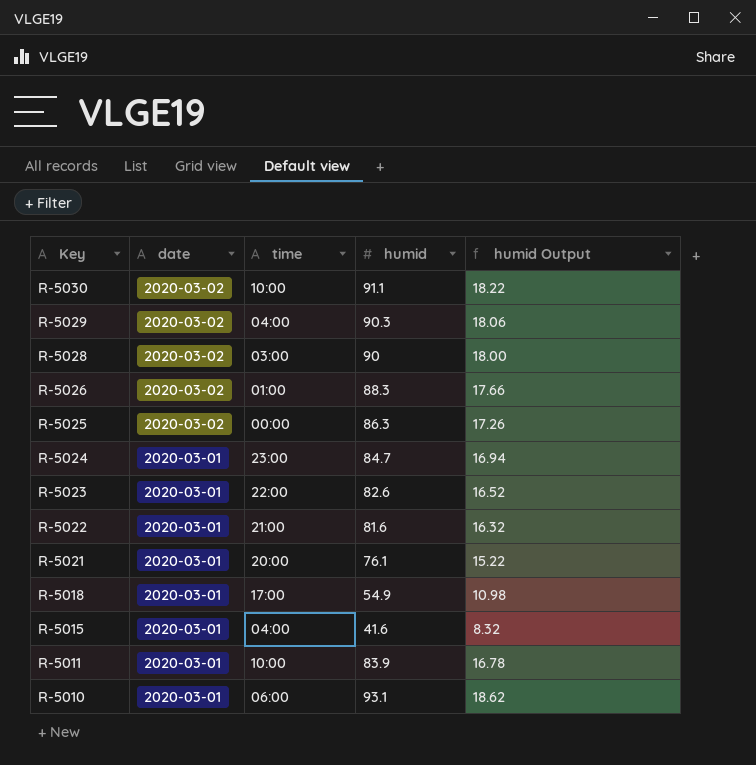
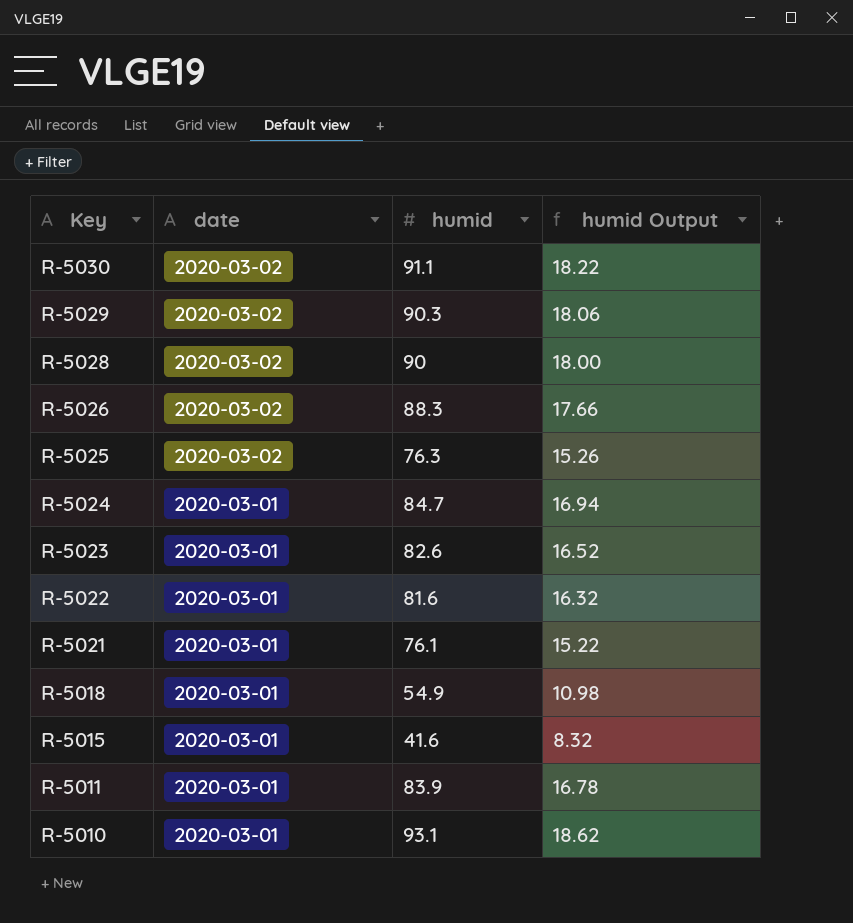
column time | position: 3 -> none
R-5025 | humid: 86.3 -> 76.3
R-5025 | humid Output: 17.26 -> 15.26

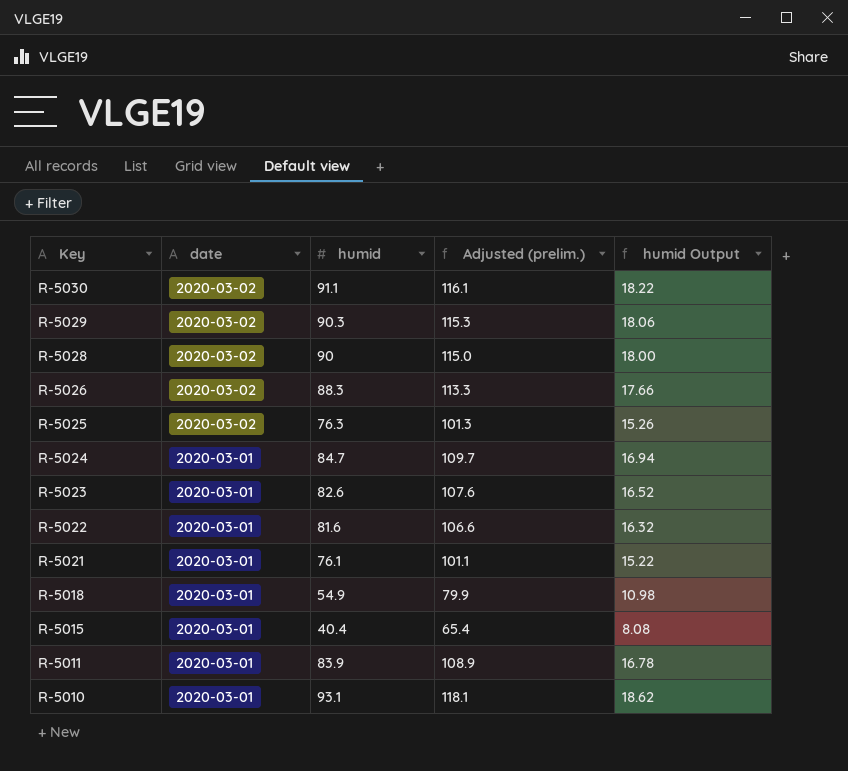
column Adjusted (prelim.) | formula: none -> [humid] + 25
R-5015 | humid: 41.6 -> 40.4
R-5015 | humid Output: 8.32 -> 8.08

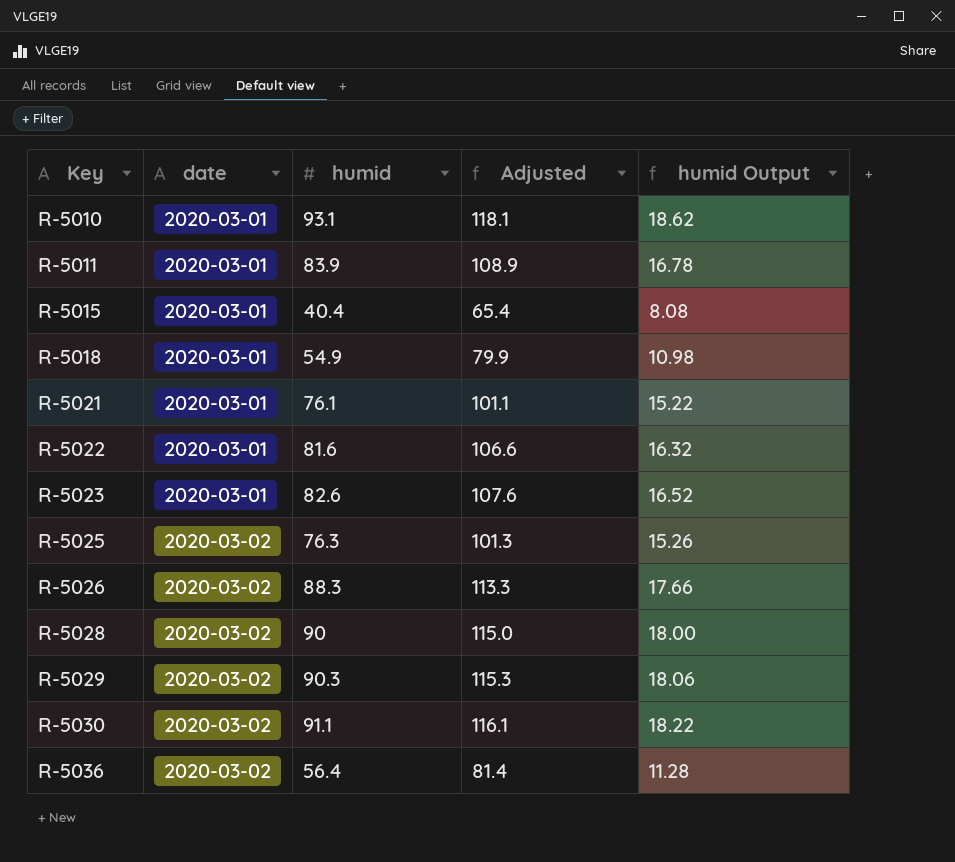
row order: Key descending -> Key ascending
column name: Adjusted (prelim.) -> Adjusted
row R-5024: 2020-03-01 | 84.7 | 109.7 | 16.94 -> none
row R-5036: none -> 2020-03-02 | 56.4 | 81.4 | 11.28

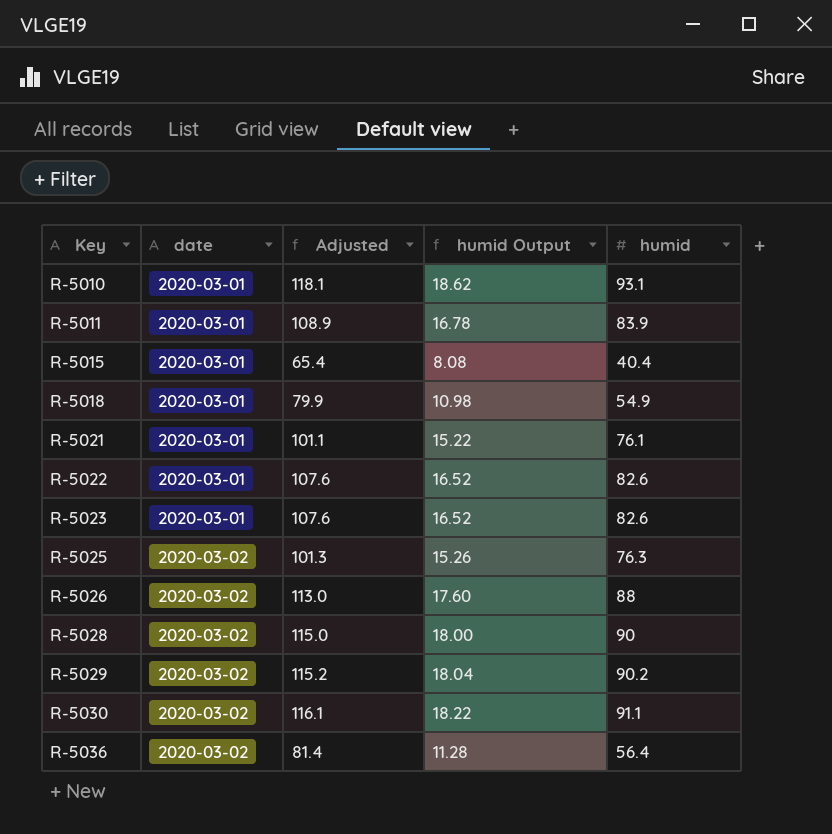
column humid | position: 3 -> 5
R-5022 | Adjusted: 106.6 -> 107.6
R-5022 | humid Output: 16.32 -> 16.52
R-5022 | humid: 81.6 -> 82.6
R-5026 | Adjusted: 113.3 -> 113.0
R-5026 | humid Output: 17.66 -> 17.60
R-5026 | humid: 88.3 -> 88
R-5029 | Adjusted: 115.3 -> 115.2
R-5029 | humid Output: 18.06 -> 18.04
R-5029 | humid: 90.3 -> 90.2

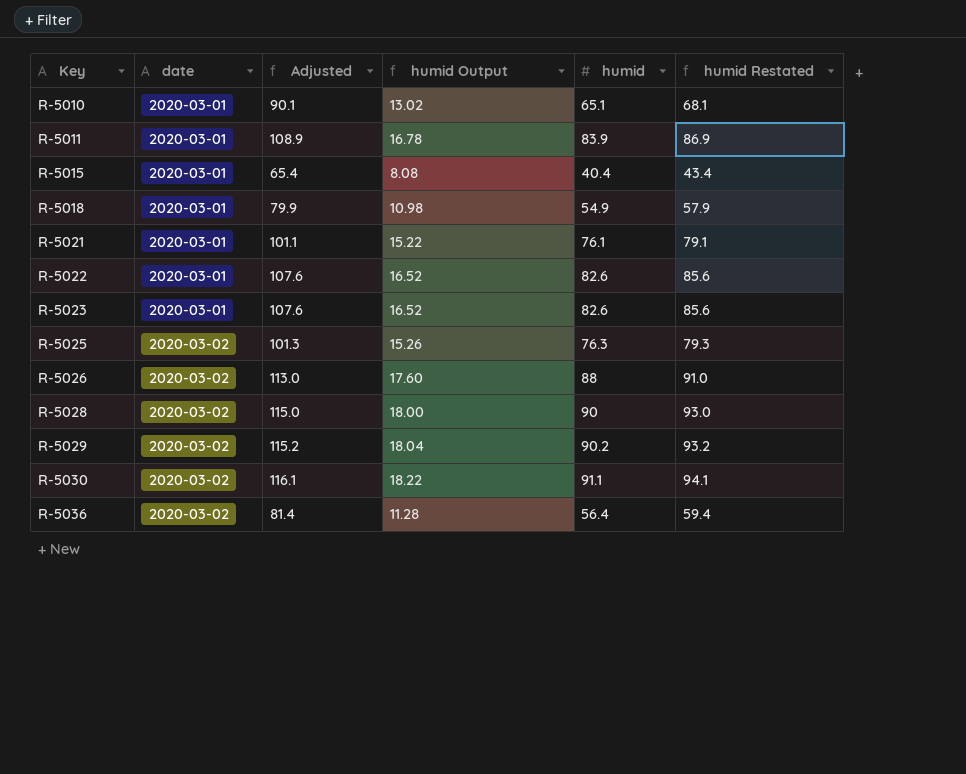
column humid Restated | formula: none -> [humid] + 3
R-5010 | Adjusted: 118.1 -> 90.1
R-5010 | humid Output: 18.62 -> 13.02
R-5010 | humid: 93.1 -> 65.1

